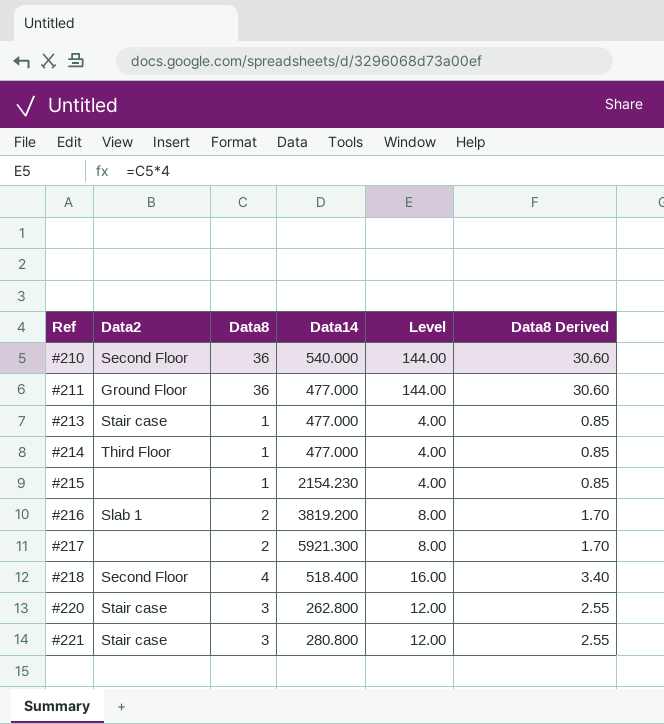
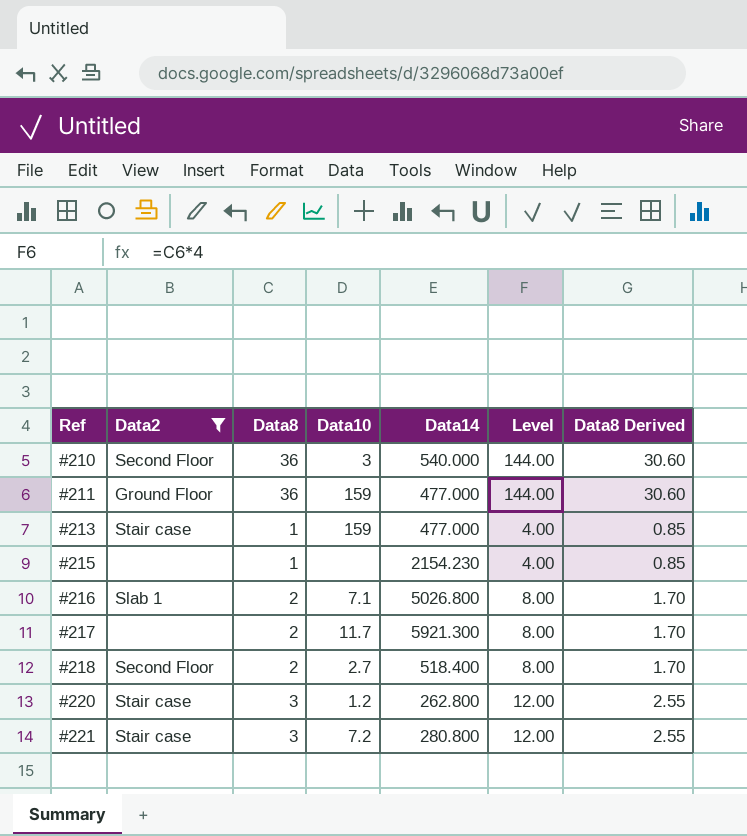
filter: none -> Data2 != Third Floor
column Data10 | position: none -> 4
#216 | Data14: 3819.200 -> 5026.800
#218 | Data8: 4 -> 2
#218 | Level: 16.00 -> 8.00
#218 | Data8 Derived: 3.40 -> 1.70

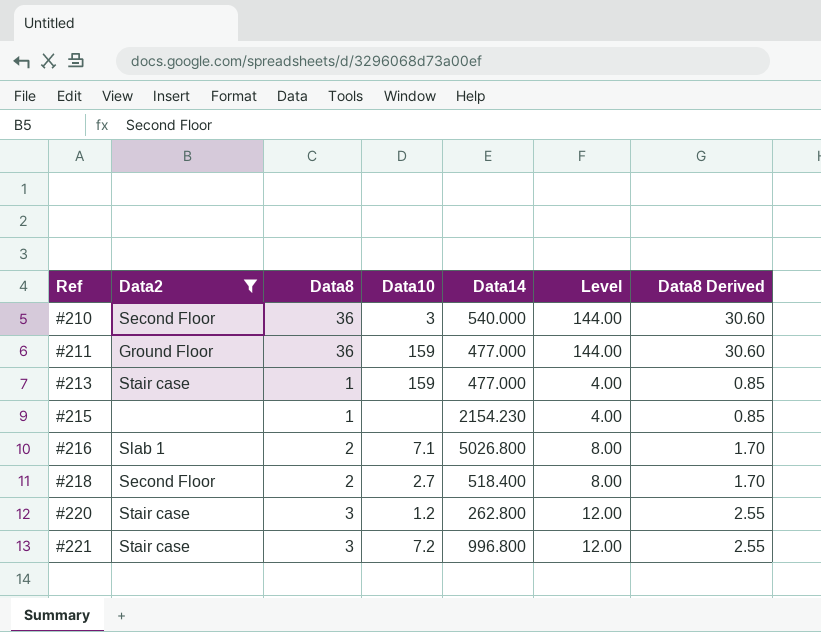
row #217: none | 2 | 11.7 | 5921.300 | 8.00 | 1.70 -> none
#221 | Data14: 280.800 -> 996.800

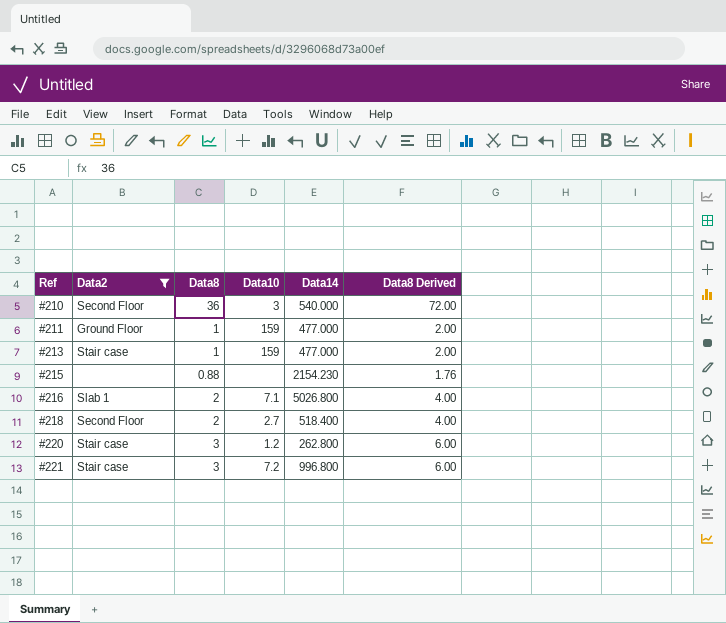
column Level | formula: [Data8] * 4 -> none
column Data8 Derived | formula: [Data8] * 0.85 -> [Data8] * 2
#211 | Data8: 36 -> 1
#215 | Data8: 1 -> 0.88

